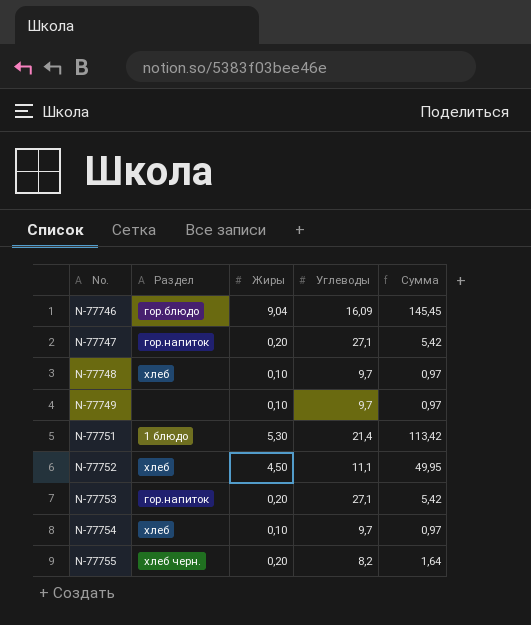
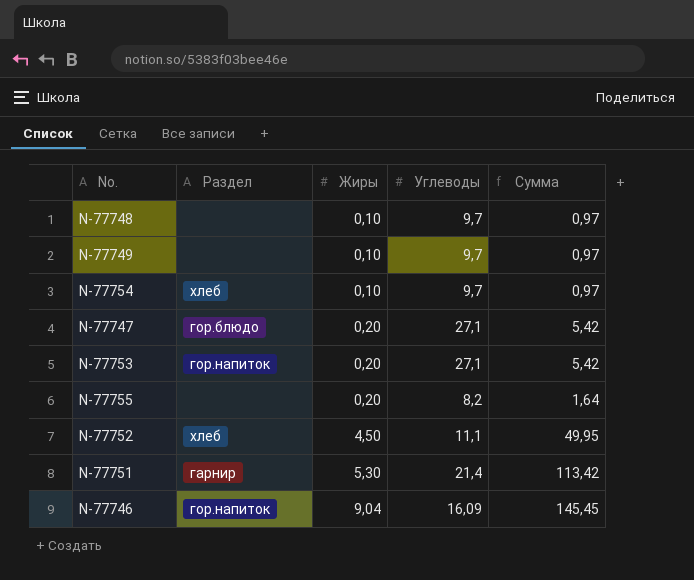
row order: No. ascending -> Жиры ascending
N-77748 | Раздел: хлеб -> none
N-77747 | Раздел: гор.напиток -> гор.блюдо
N-77755 | Раздел: хлеб черн. -> none
N-77751 | Раздел: 1 блюдо -> гарнир
N-77746 | Раздел: гор.блюдо -> гор.напиток

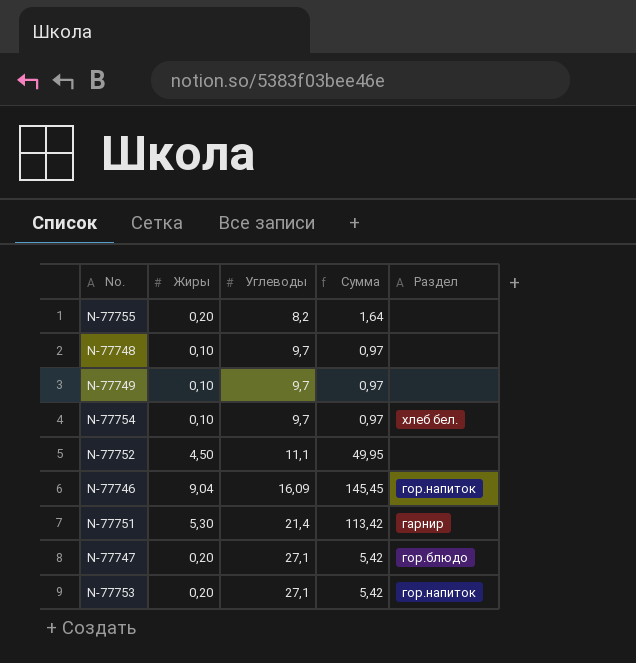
row order: Жиры ascending -> Углеводы ascending
column Раздел | position: 2 -> 5
N-77754 | Раздел: хлеб -> хлеб бел.
N-77752 | Раздел: хлеб -> none

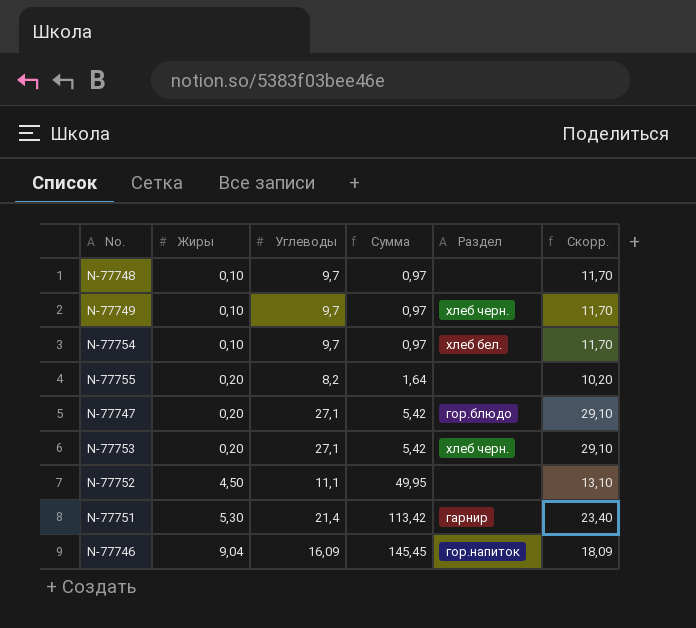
row order: Углеводы ascending -> Жиры ascending
column Скорр. | formula: none -> [Углеводы] + 2
N-77749 | Раздел: none -> хлеб черн.
N-77753 | Раздел: гор.напиток -> хлеб черн.

